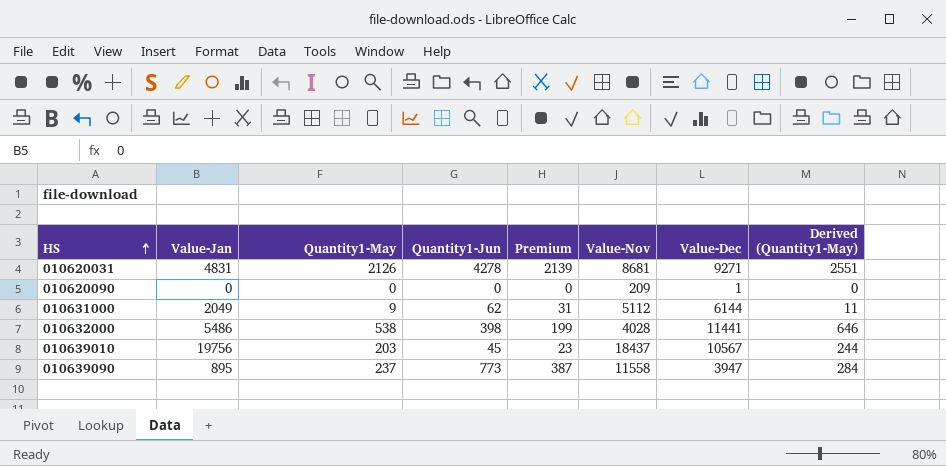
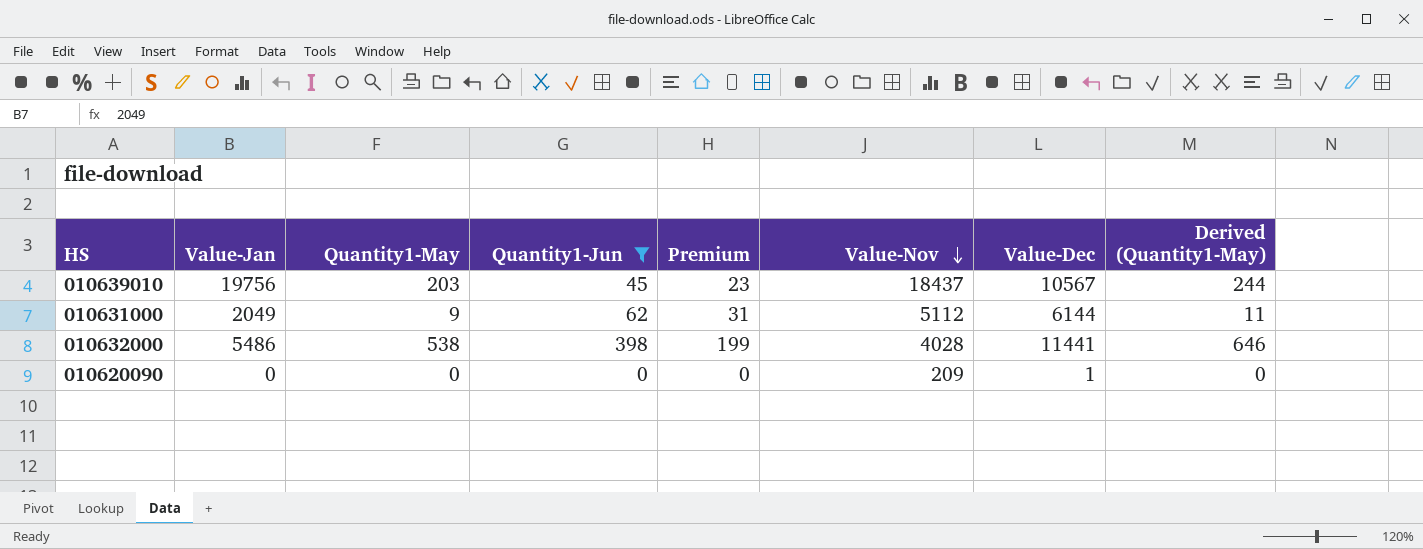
filter: none -> Quantity1-Jun <= 398
row order: HS ascending -> Value-Nov descending

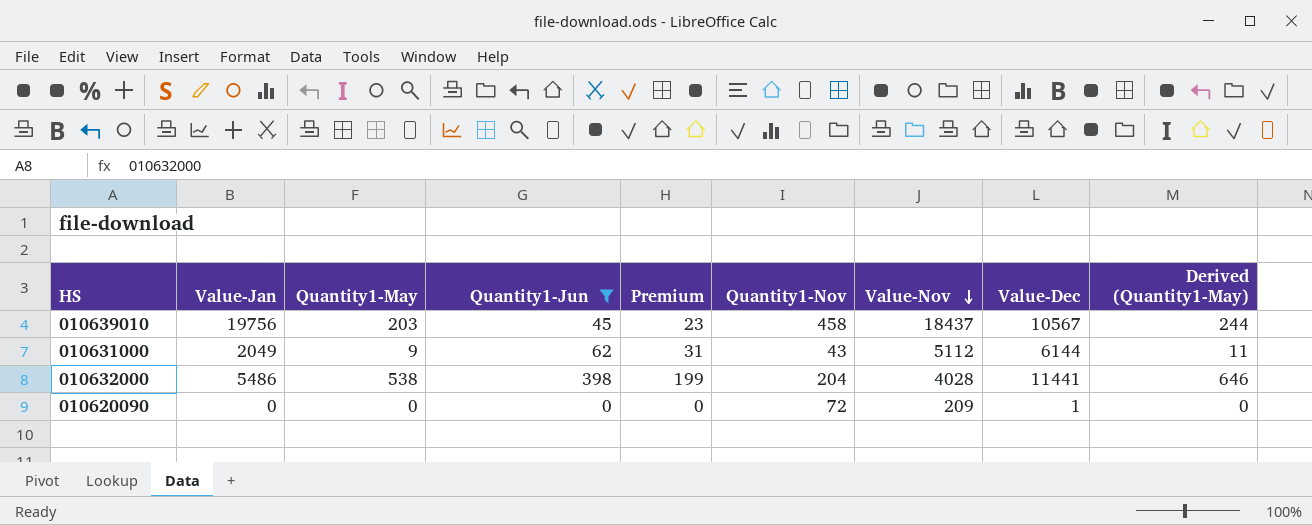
column Quantity1-Nov | position: none -> 6

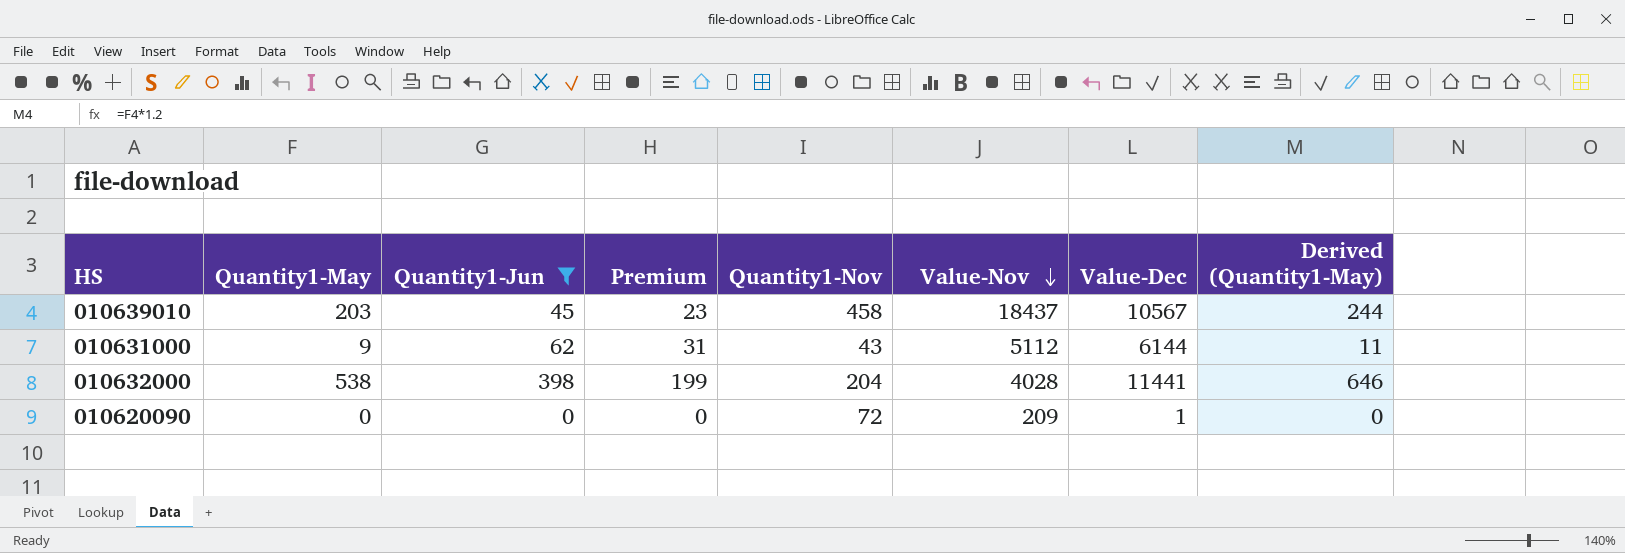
column Value-Jan | position: 2 -> none

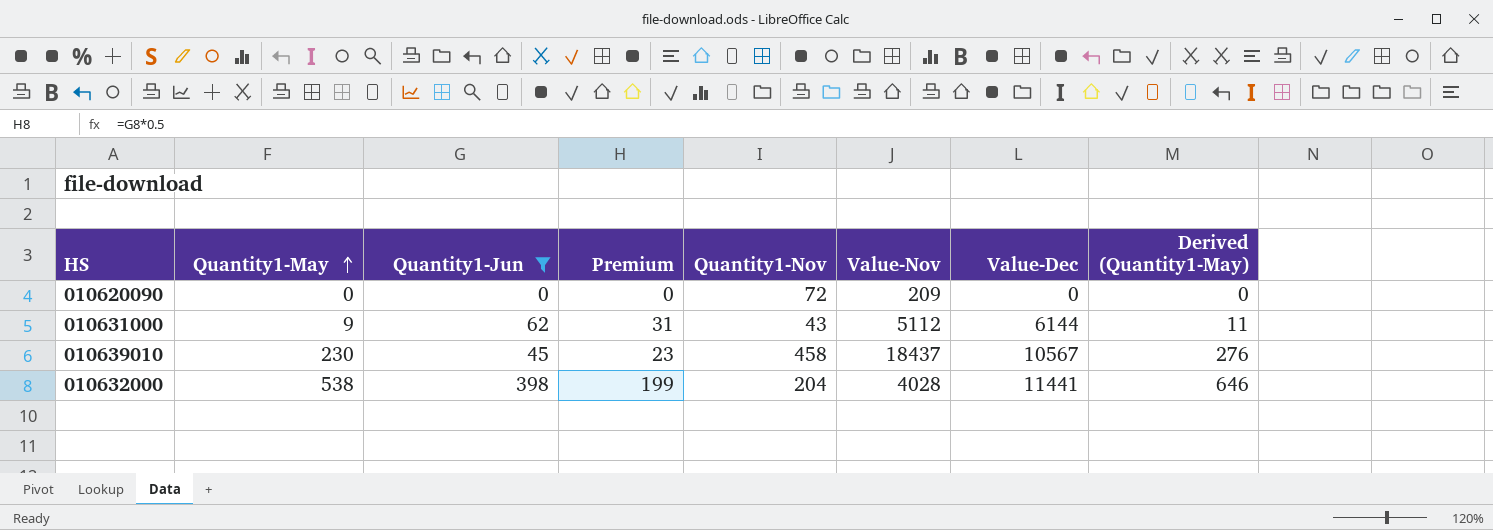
row order: Value-Nov descending -> Quantity1-May ascending
010620090 | Value-Dec: 1 -> 0
010639010 | Quantity1-May: 203 -> 230
010639010 | Derived (Quantity1-May): 244 -> 276

